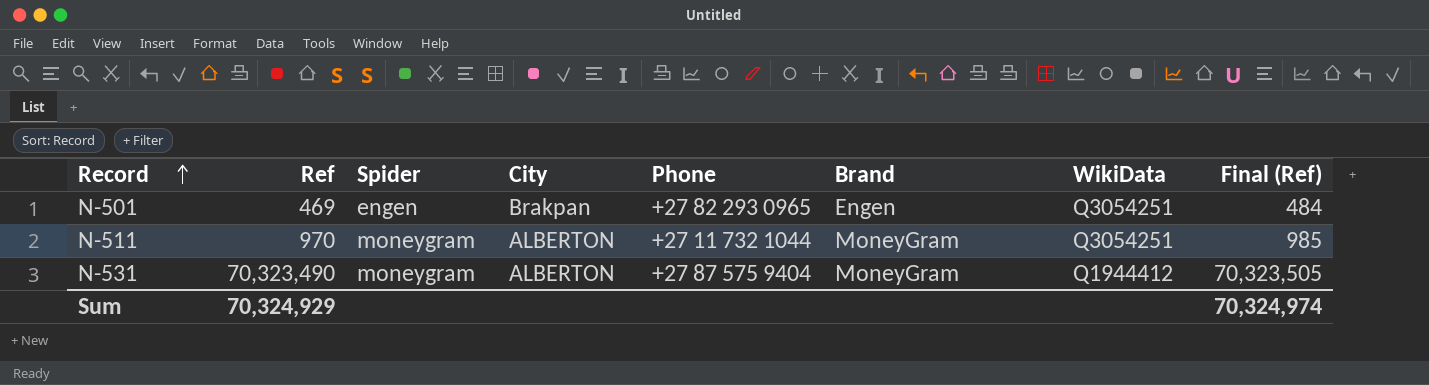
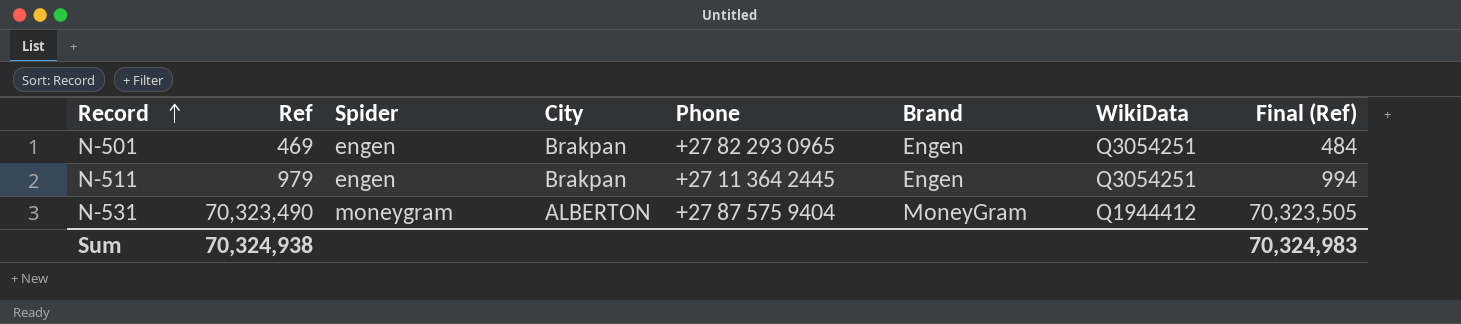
N-511 | Ref: 970 -> 979
N-511 | Spider: moneygram -> engen
N-511 | City: ALBERTON -> Brakpan
N-511 | Phone: +27 11 732 1044 -> +27 11 364 2445
N-511 | Brand: MoneyGram -> Engen
N-511 | Final (Ref): 985 -> 994
Sum | Ref: 70,324,929 -> 70,324,938
Sum | Final (Ref): 70,324,974 -> 70,324,983

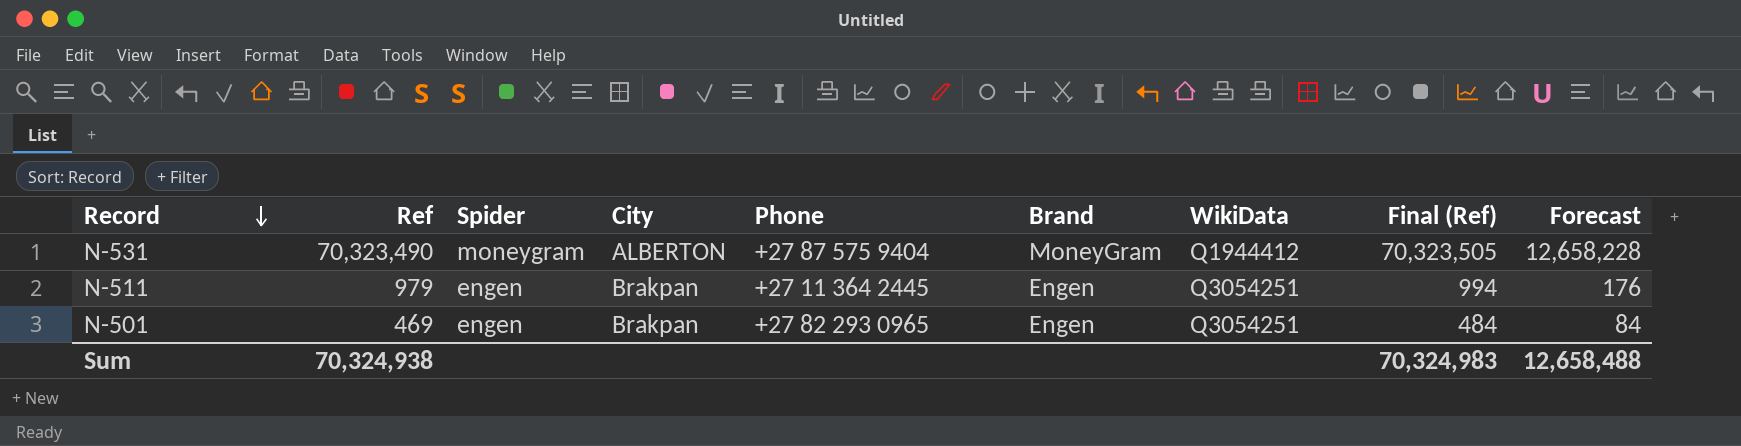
row order: Record ascending -> Record descending
column Forecast | formula: none -> [Ref] * 0.18

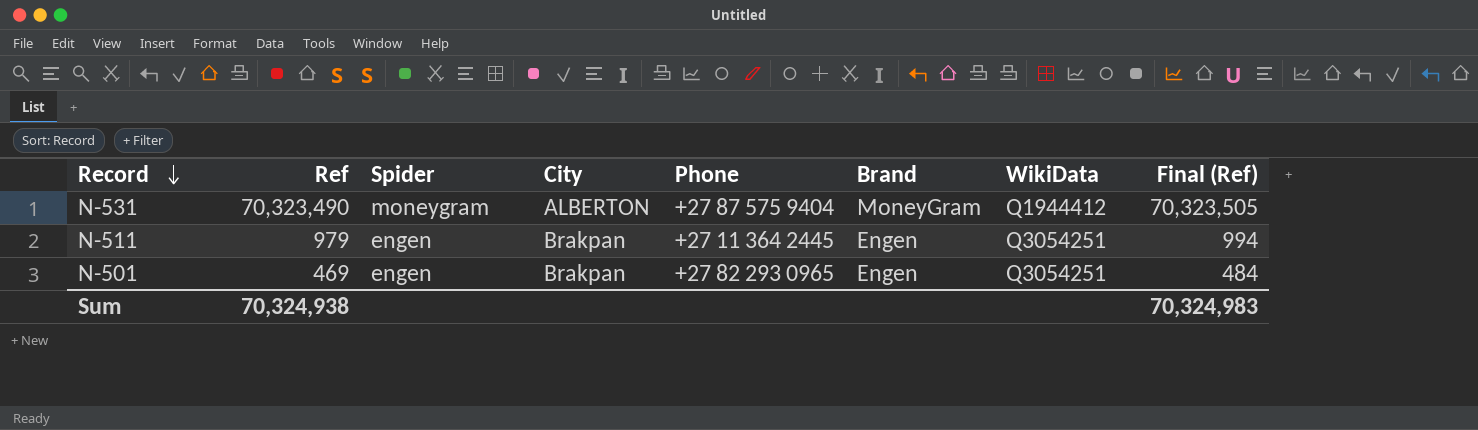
column Forecast | formula: [Ref] * 0.18 -> none

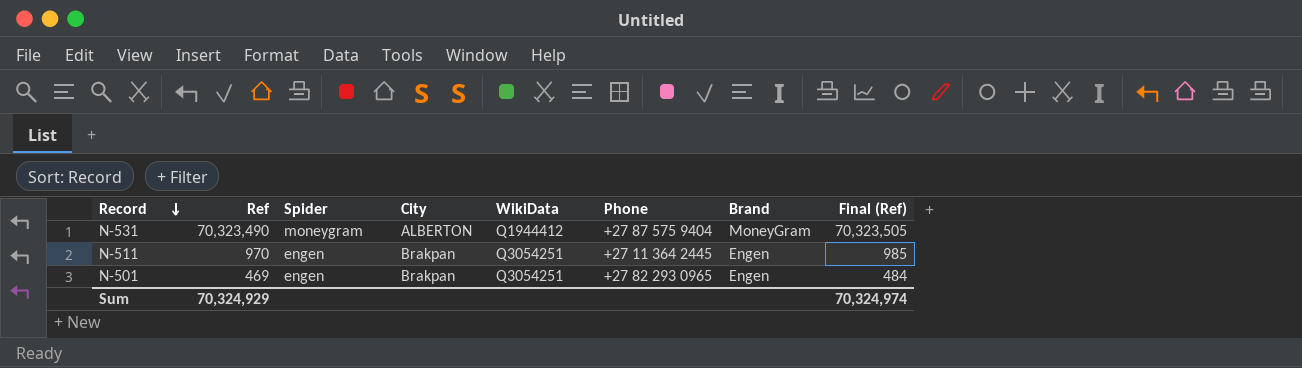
column WikiData | position: 7 -> 5
N-511 | Ref: 979 -> 970
N-511 | Final (Ref): 994 -> 985
Sum | Ref: 70,324,938 -> 70,324,929
Sum | Final (Ref): 70,324,983 -> 70,324,974

